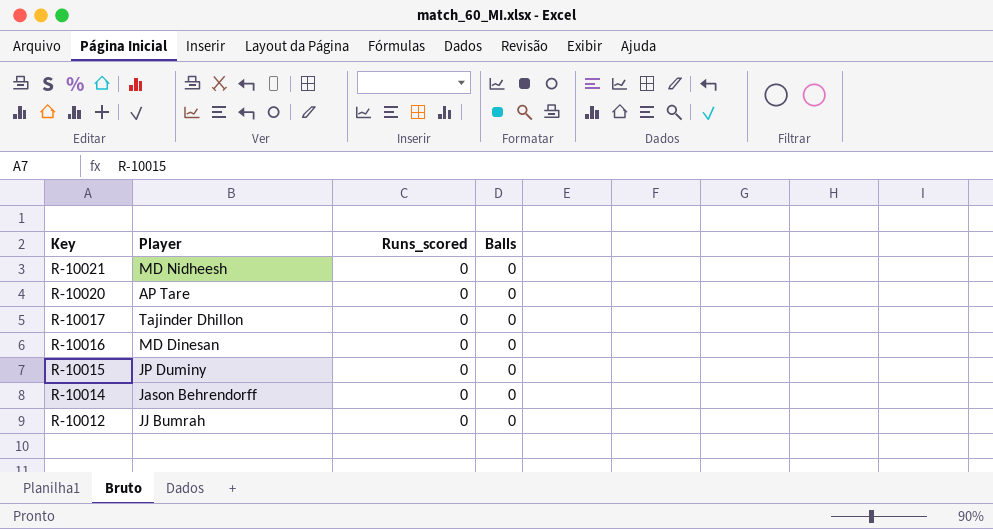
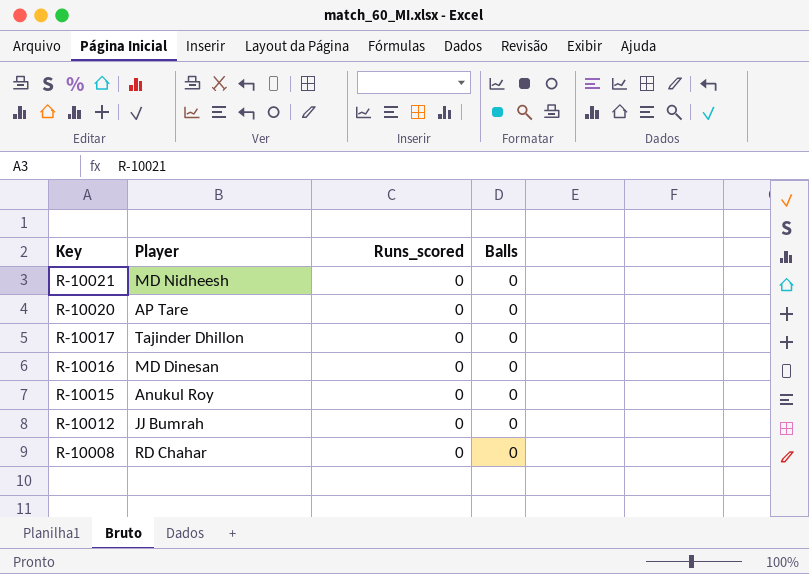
row R-10014: Jason Behrendorff | 0 | 0 -> none
R-10015 | Player: JP Duminy -> Anukul Roy
row R-10008: none -> RD Chahar | 0 | 0

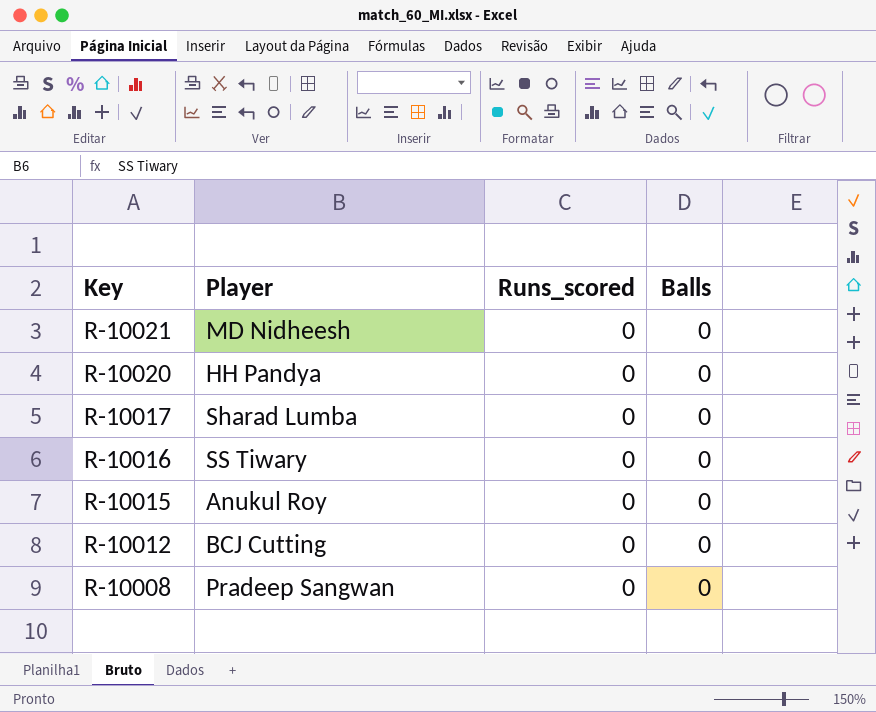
R-10020 | Player: AP Tare -> HH Pandya
R-10017 | Player: Tajinder Dhillon -> Sharad Lumba
R-10016 | Player: MD Dinesan -> SS Tiwary
R-10012 | Player: JJ Bumrah -> BCJ Cutting
R-10008 | Player: RD Chahar -> Pradeep Sangwan

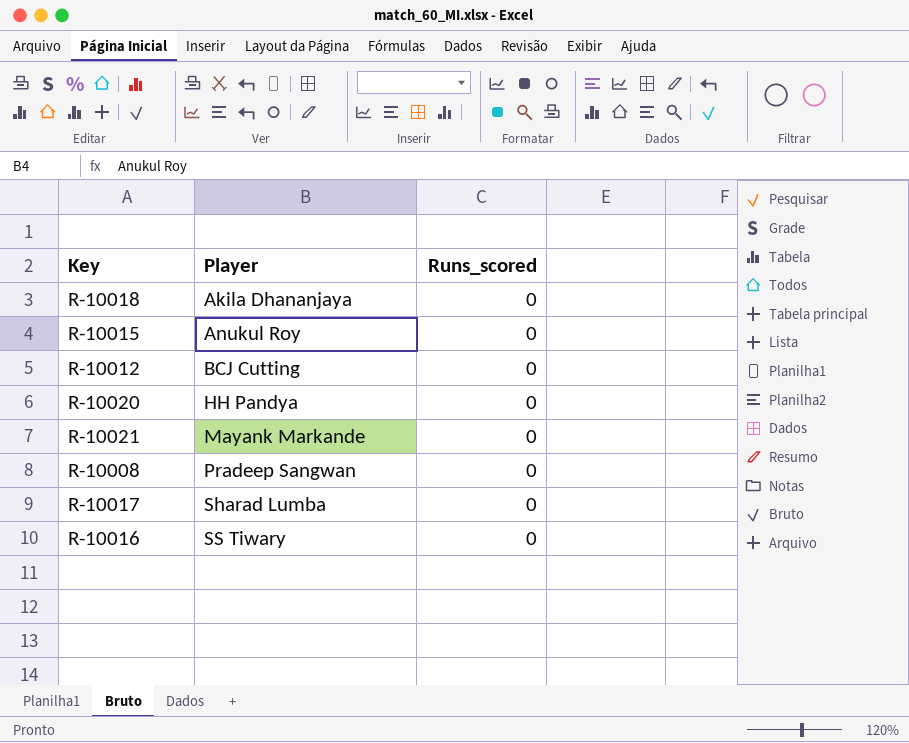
row order: Key descending -> Player ascending
column Balls | position: 4 -> none
row R-10018: none -> Akila Dhananjaya | 0
R-10021 | Player: MD Nidheesh -> Mayank Markande

